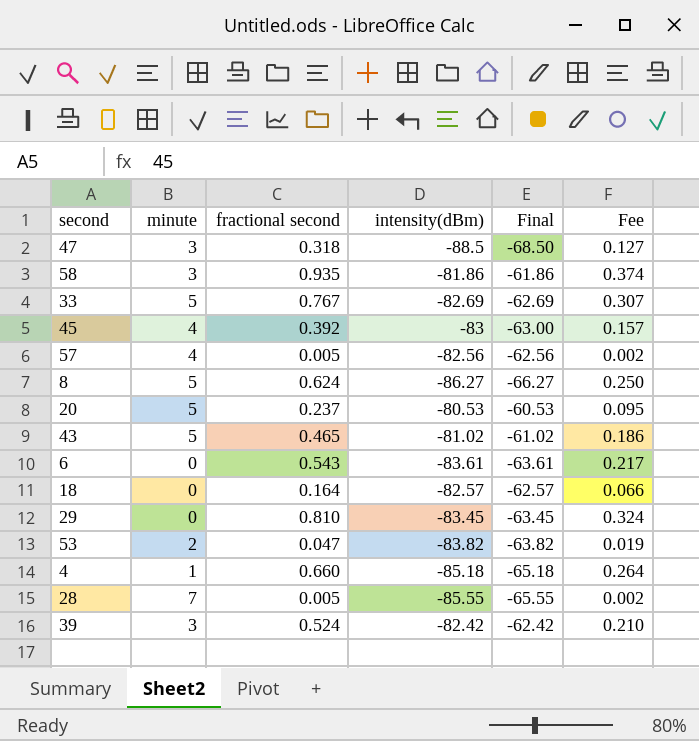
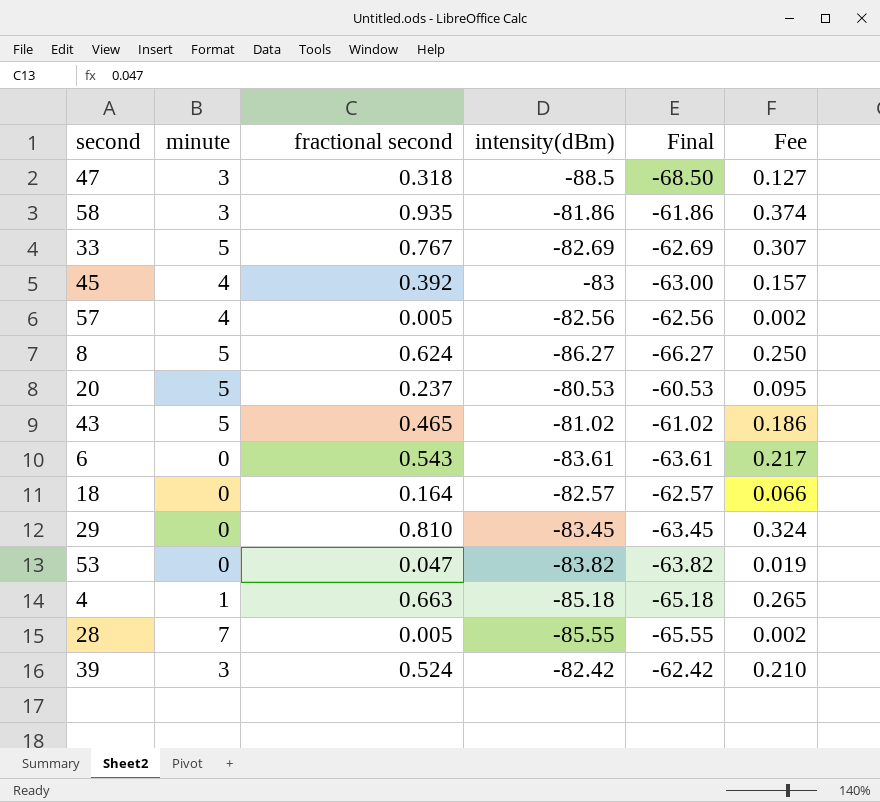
53 | minute: 2 -> 0
4 | fractional second: 0.660 -> 0.663
4 | Fee: 0.264 -> 0.265

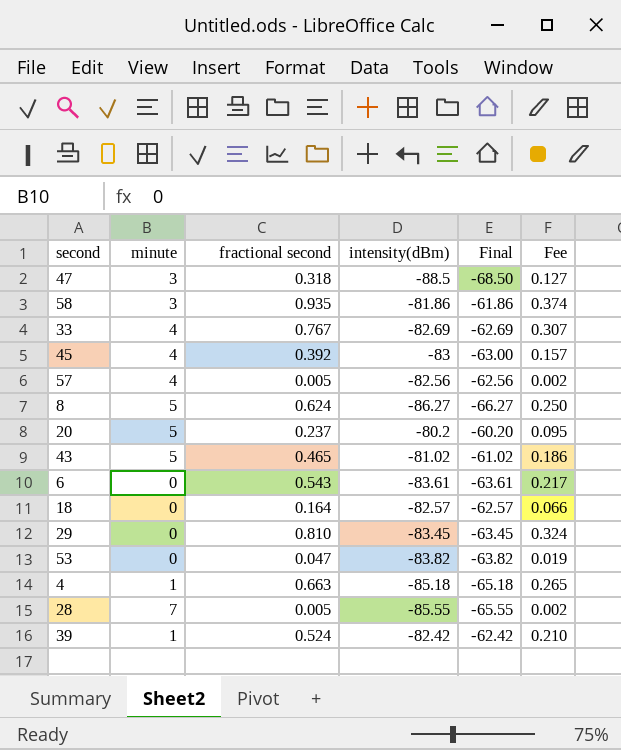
33 | minute: 5 -> 4
20 | intensity(dBm): -80.53 -> -80.2
20 | Final: -60.53 -> -60.20
39 | minute: 3 -> 1

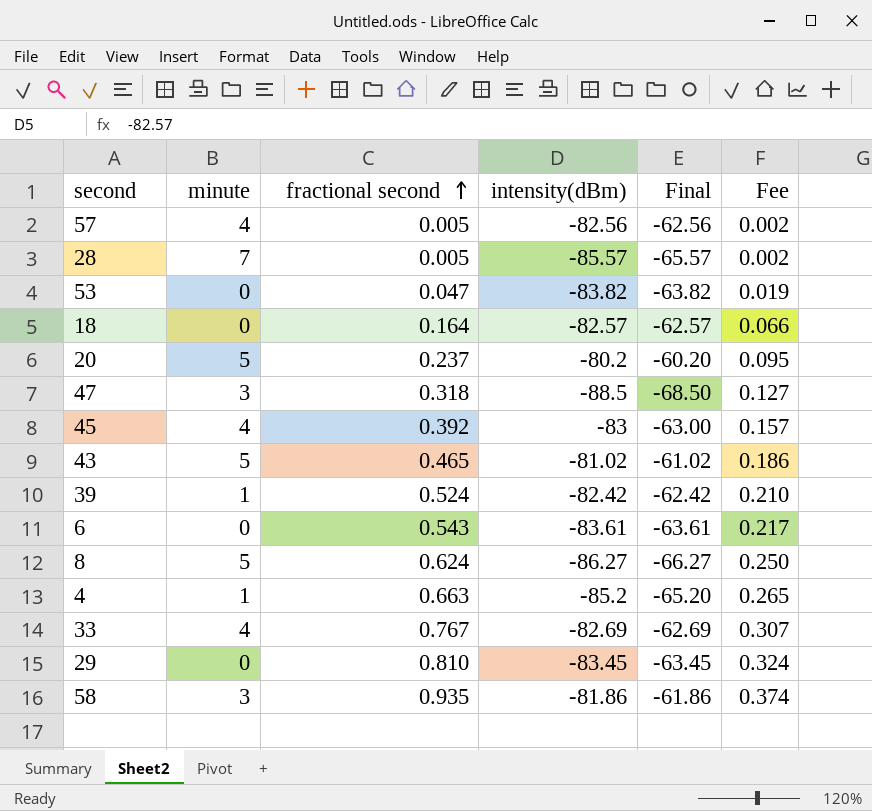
row order: none -> fractional second ascending
28 | intensity(dBm): -85.55 -> -85.57
28 | Final: -65.55 -> -65.57
4 | intensity(dBm): -85.18 -> -85.2
4 | Final: -65.18 -> -65.20

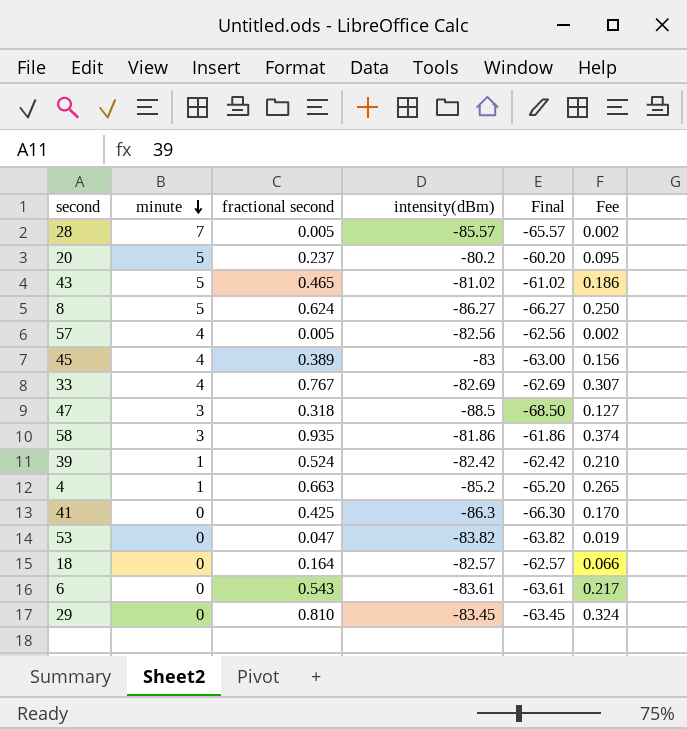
row order: fractional second ascending -> minute descending
45 | fractional second: 0.392 -> 0.389
45 | Fee: 0.157 -> 0.156
row 41: none -> 0 | 0.425 | -86.3 | -66.30 | 0.170

